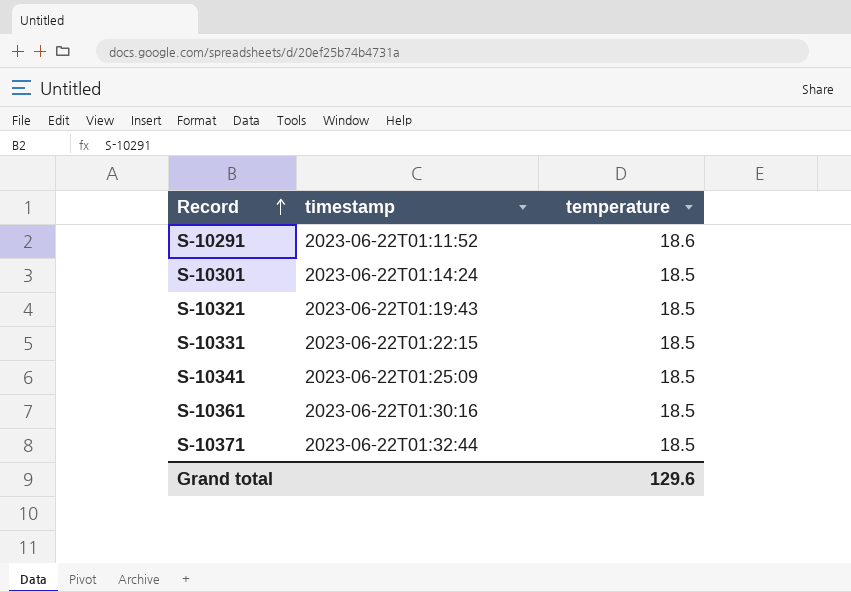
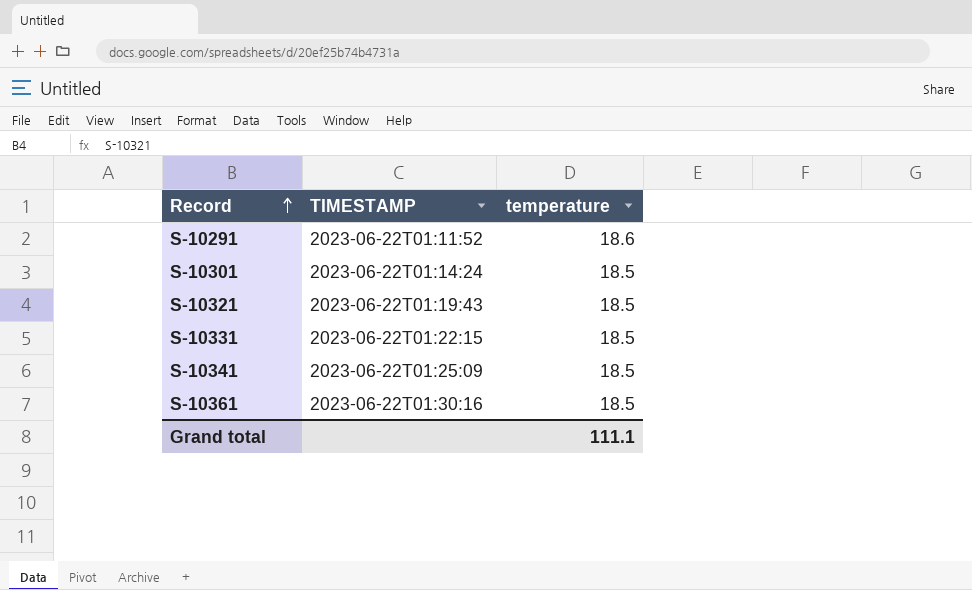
column name: timestamp -> TIMESTAMP
row S-10371: 2023-06-22T01:32:44 | 18.5 -> none
Grand total | temperature: 129.6 -> 111.1

